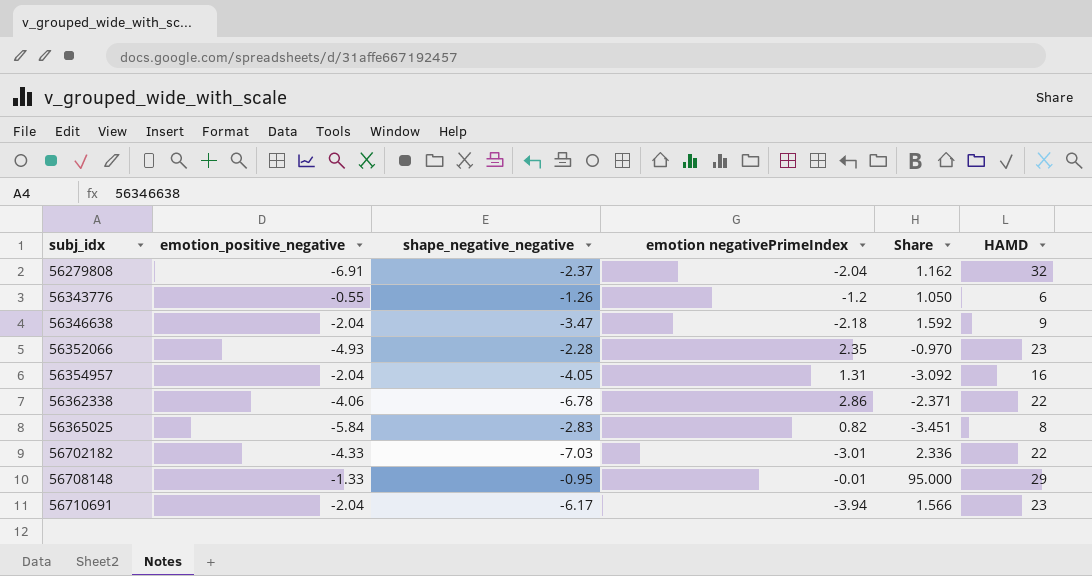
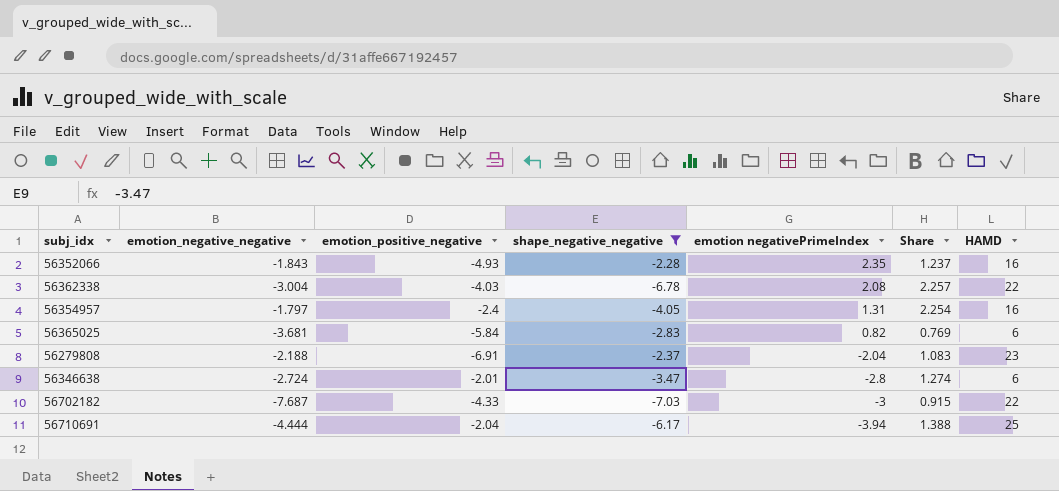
filter: none -> shape_negative_negative <= -2.28
row order: subj_idx ascending -> emotion negativePrimeIndex descending
column emotion_negative_negative | position: none -> 2
column Share | formula: [shape_negative_negative] / [emotion negativePrimeIndex] -> [shape_negative_negative] / [emotion_negative_negative]
56352066 | HAMD: 23 -> 16
56362338 | emotion_positive_negative: -4.06 -> -4.03
56362338 | emotion negativePrimeIndex: 2.86 -> 2.08
56354957 | emotion_positive_negative: -2.04 -> -2.4
56365025 | HAMD: 8 -> 6
56279808 | HAMD: 32 -> 23
56346638 | emotion_positive_negative: -2.04 -> -2.01
56346638 | emotion negativePrimeIndex: -2.18 -> -2.8
56346638 | HAMD: 9 -> 6
56702182 | emotion negativePrimeIndex: -3.01 -> -3
56710691 | HAMD: 23 -> 25

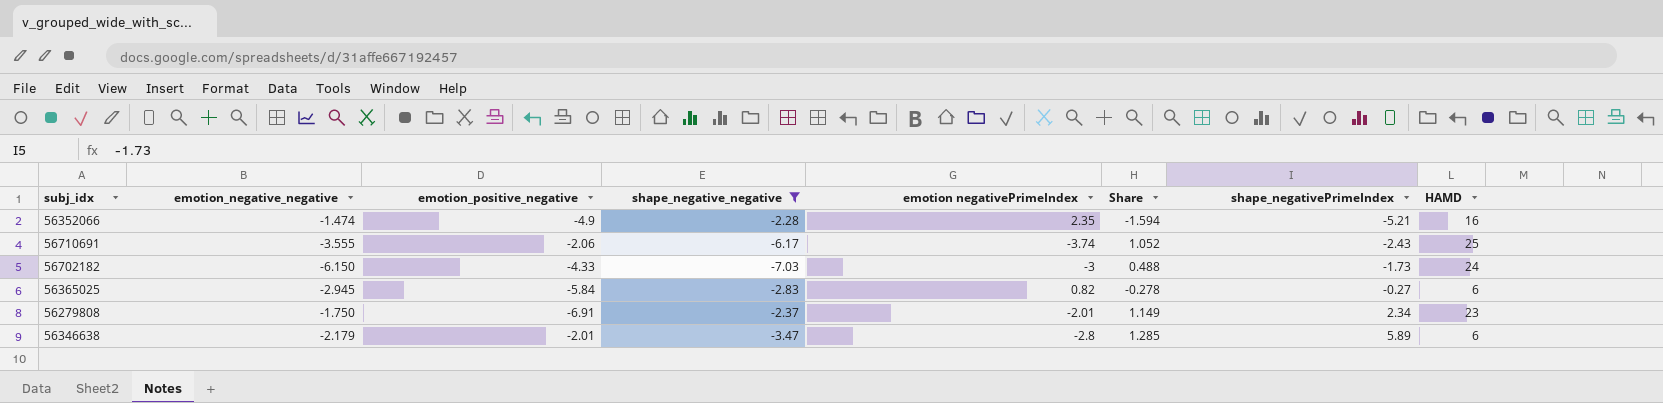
row order: emotion negativePrimeIndex descending -> shape_negativePrimeIndex ascending
column Share | formula: [shape_negative_negative] / [emotion_negative_negative] -> [emotion negativePrimeIndex] / [emotion_negative_negative]
column shape_negativePrimeIndex | position: none -> 7
row 56362338: -3.004 | -4.03 | -6.78 | 2.08 | 2.257 | 22 -> none
row 56354957: -1.797 | -2.4 | -4.05 | 1.31 | 2.254 | 16 -> none
56352066 | emotion_negative_negative: -1.843 -> -1.474
56352066 | emotion_positive_negative: -4.93 -> -4.9
56710691 | emotion_negative_negative: -4.444 -> -3.555
56710691 | emotion_positive_negative: -2.04 -> -2.06
56710691 | emotion negativePrimeIndex: -3.94 -> -3.74
56702182 | emotion_negative_negative: -7.687 -> -6.150
56702182 | HAMD: 22 -> 24
56365025 | emotion_negative_negative: -3.681 -> -2.945
56279808 | emotion_negative_negative: -2.188 -> -1.750
56279808 | emotion negativePrimeIndex: -2.04 -> -2.01
56346638 | emotion_negative_negative: -2.724 -> -2.179

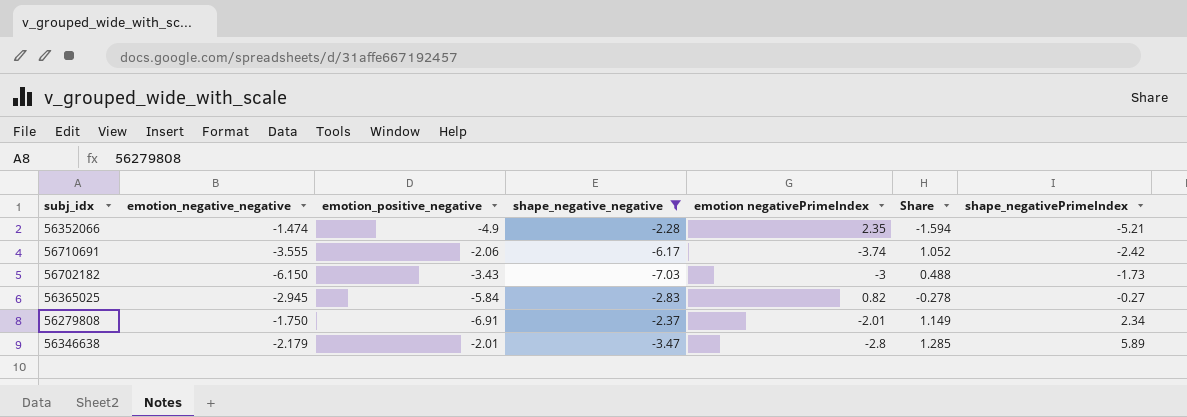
column HAMD | position: 8 -> none
56710691 | shape_negativePrimeIndex: -2.43 -> -2.42
56702182 | emotion_positive_negative: -4.33 -> -3.43

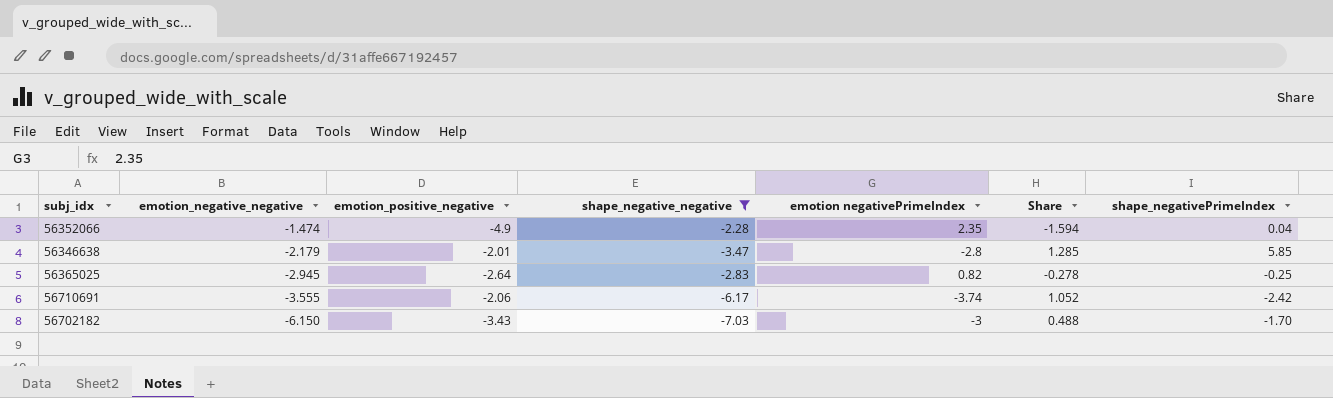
row order: shape_negativePrimeIndex ascending -> emotion_negative_negative descending
row 56279808: -1.750 | -6.91 | -2.37 | -2.01 | 1.149 | 2.34 -> none
56352066 | shape_negativePrimeIndex: -5.21 -> 0.04
56346638 | shape_negativePrimeIndex: 5.89 -> 5.85
56365025 | emotion_positive_negative: -5.84 -> -2.64
56365025 | shape_negativePrimeIndex: -0.27 -> -0.25
56702182 | shape_negativePrimeIndex: -1.73 -> -1.70

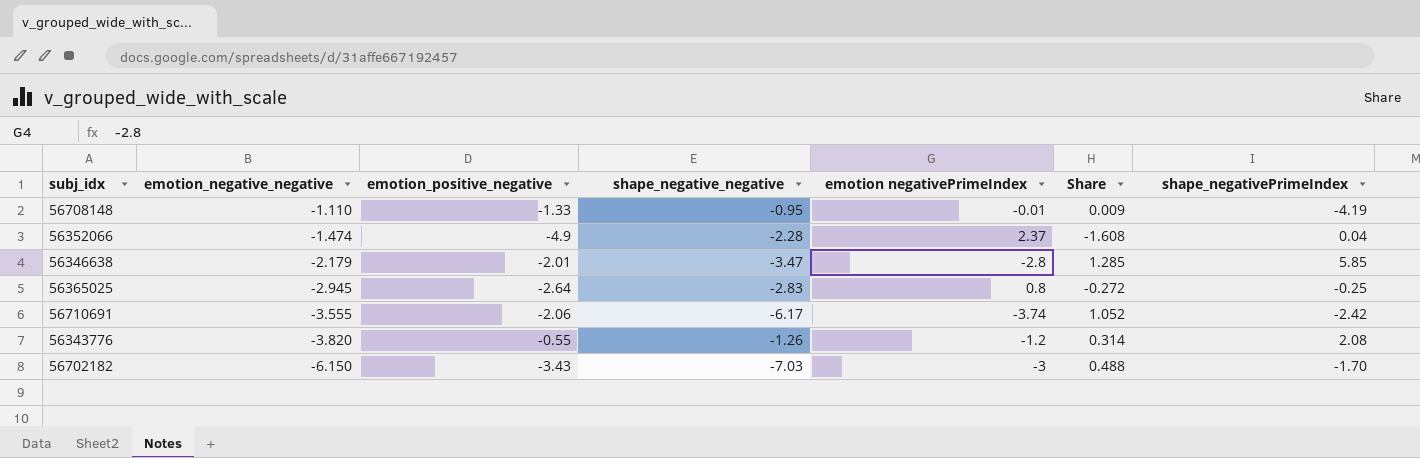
filter: shape_negative_negative <= -2.28 -> none
56352066 | emotion negativePrimeIndex: 2.35 -> 2.37
56352066 | Share: -1.594 -> -1.608
56365025 | emotion negativePrimeIndex: 0.82 -> 0.8
56365025 | Share: -0.278 -> -0.272

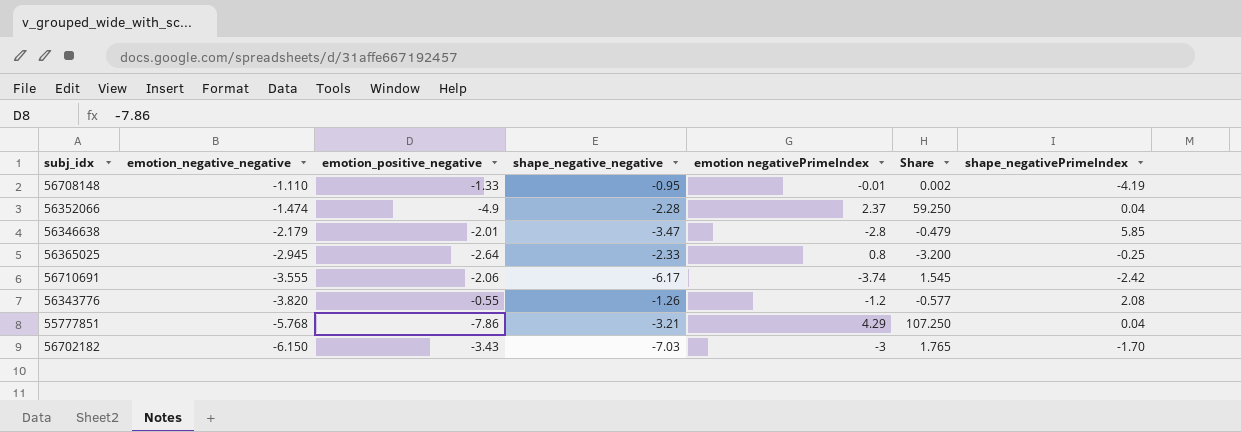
column Share | formula: [emotion negativePrimeIndex] / [emotion_negative_negative] -> [emotion negativePrimeIndex] / [shape_negativePrimeIndex]
56365025 | shape_negative_negative: -2.83 -> -2.33
row 55777851: none -> -5.768 | -7.86 | -3.21 | 4.29 | 107.250 | 0.04

